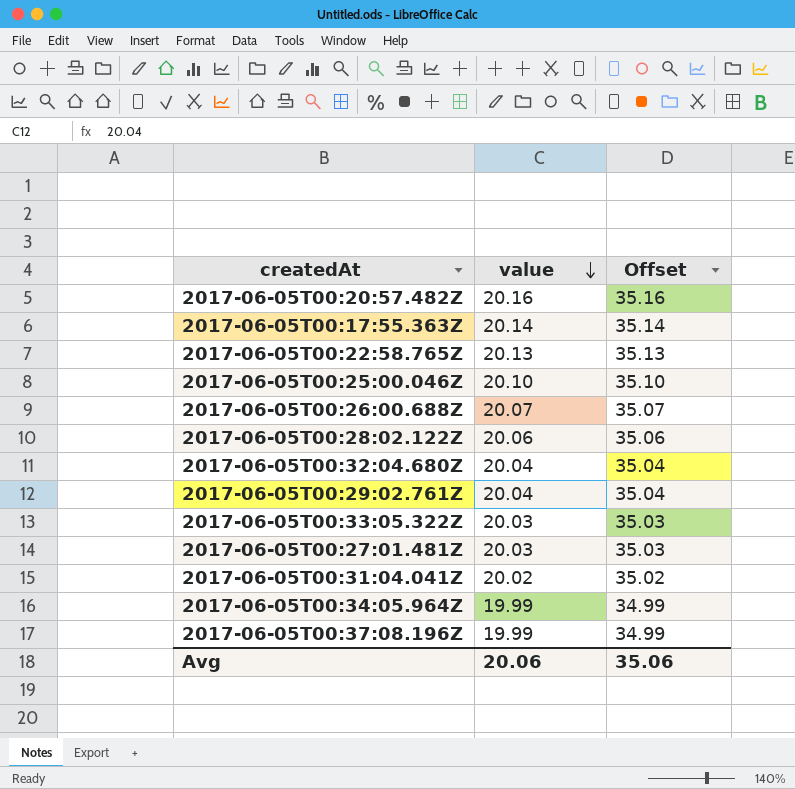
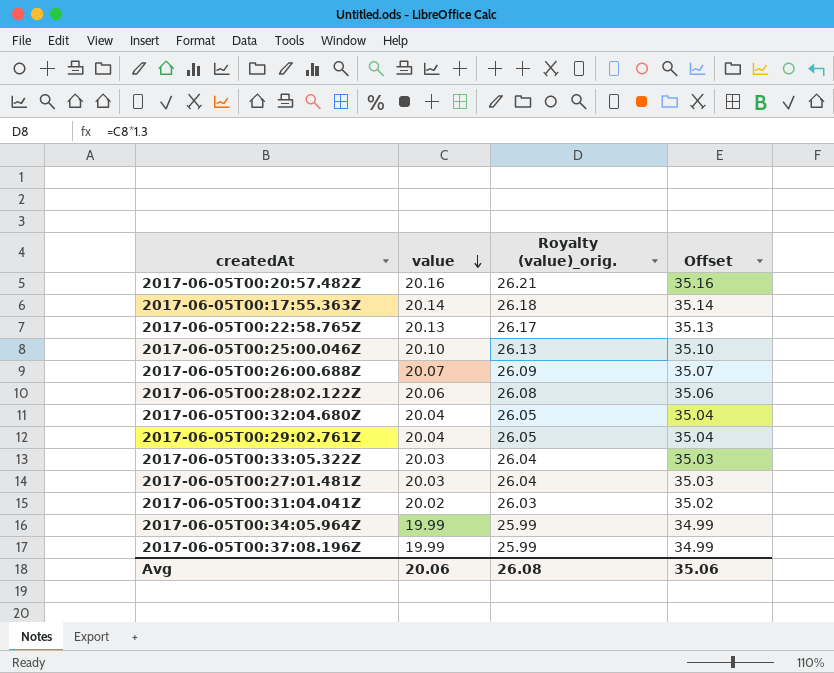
column Royalty (value)_orig. | formula: none -> [value] * 1.3

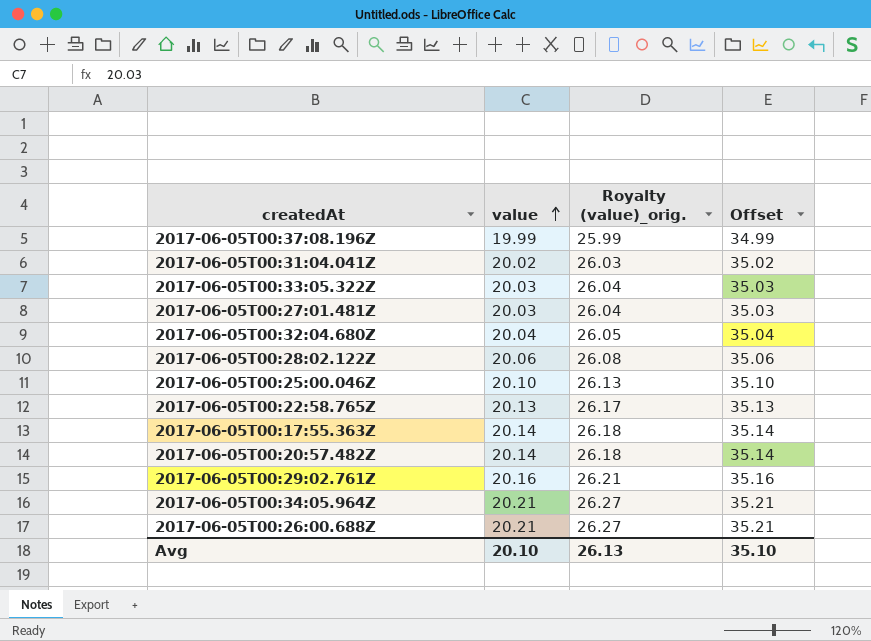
row order: value descending -> value ascending
2017-06-05T00:20:57.482Z | value: 20.16 -> 20.14
2017-06-05T00:20:57.482Z | Royalty (value)_orig.: 26.21 -> 26.18
2017-06-05T00:20:57.482Z | Offset: 35.16 -> 35.14
2017-06-05T00:29:02.761Z | value: 20.04 -> 20.16
2017-06-05T00:29:02.761Z | Royalty (value)_orig.: 26.05 -> 26.21
2017-06-05T00:29:02.761Z | Offset: 35.04 -> 35.16
2017-06-05T00:34:05.964Z | value: 19.99 -> 20.21
2017-06-05T00:34:05.964Z | Royalty (value)_orig.: 25.99 -> 26.27
2017-06-05T00:34:05.964Z | Offset: 34.99 -> 35.21
2017-06-05T00:26:00.688Z | value: 20.07 -> 20.21
2017-06-05T00:26:00.688Z | Royalty (value)_orig.: 26.09 -> 26.27
2017-06-05T00:26:00.688Z | Offset: 35.07 -> 35.21
Avg | value: 20.06 -> 20.10
Avg | Royalty (value)_orig.: 26.08 -> 26.13
Avg | Offset: 35.06 -> 35.10

